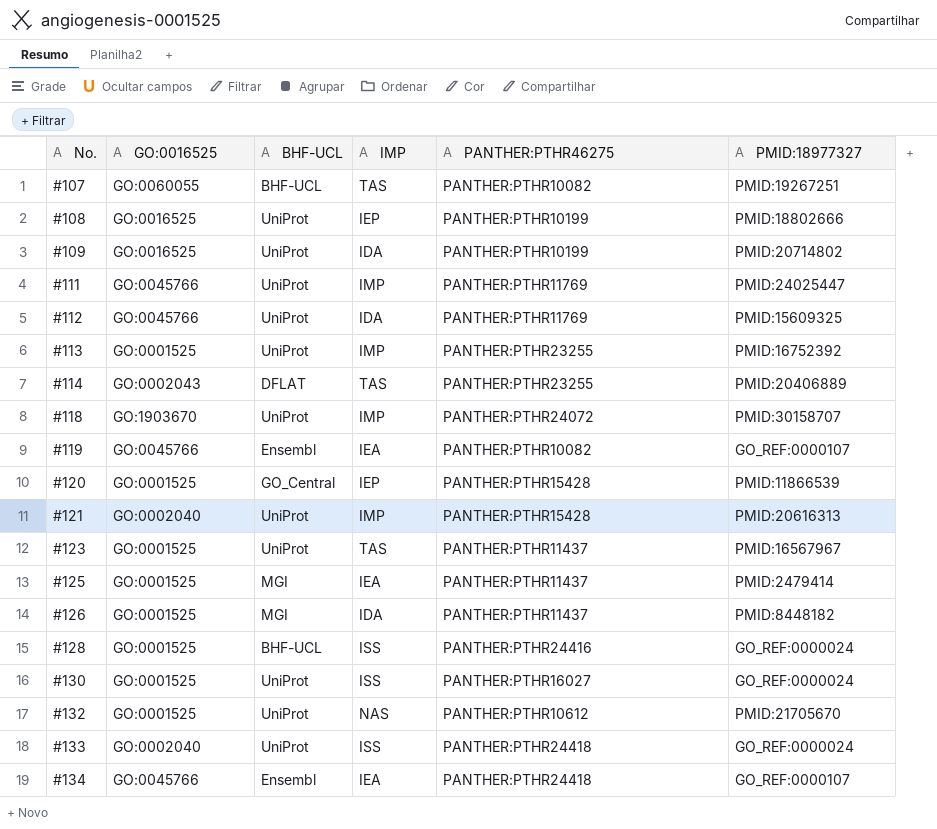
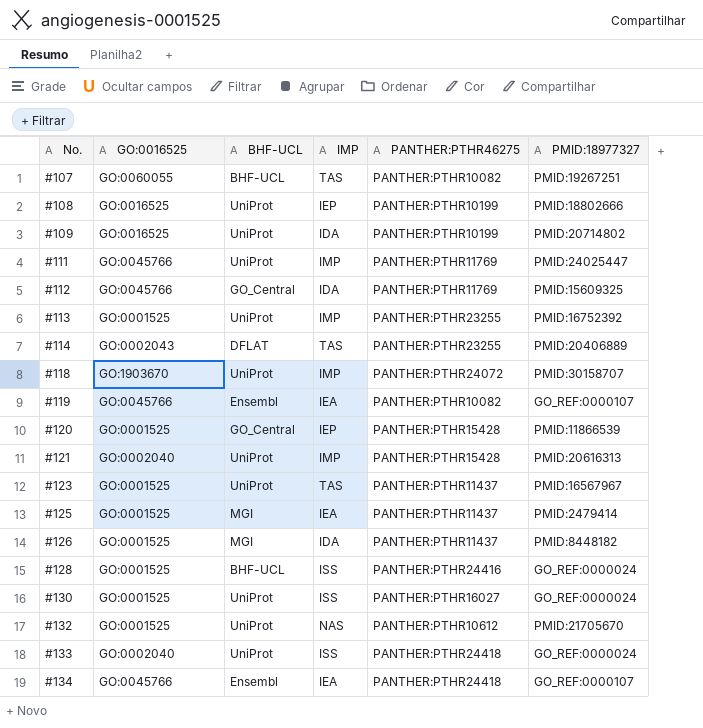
#112 | BHF-UCL: UniProt -> GO_Central

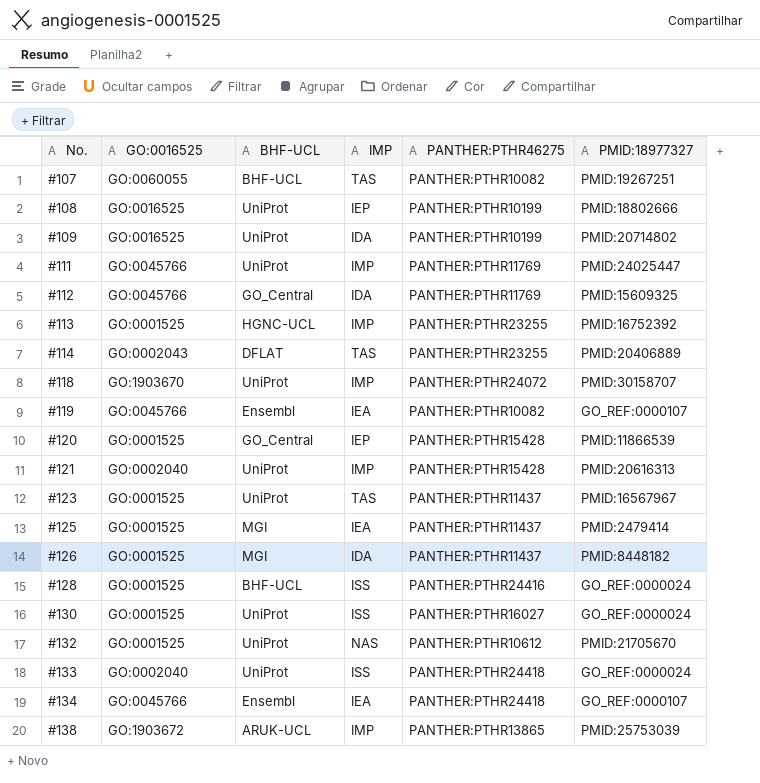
#113 | BHF-UCL: UniProt -> HGNC-UCL
row #138: none -> GO:1903672 | ARUK-UCL | IMP | PANTHER:PTHR13865 | PMID:25753039

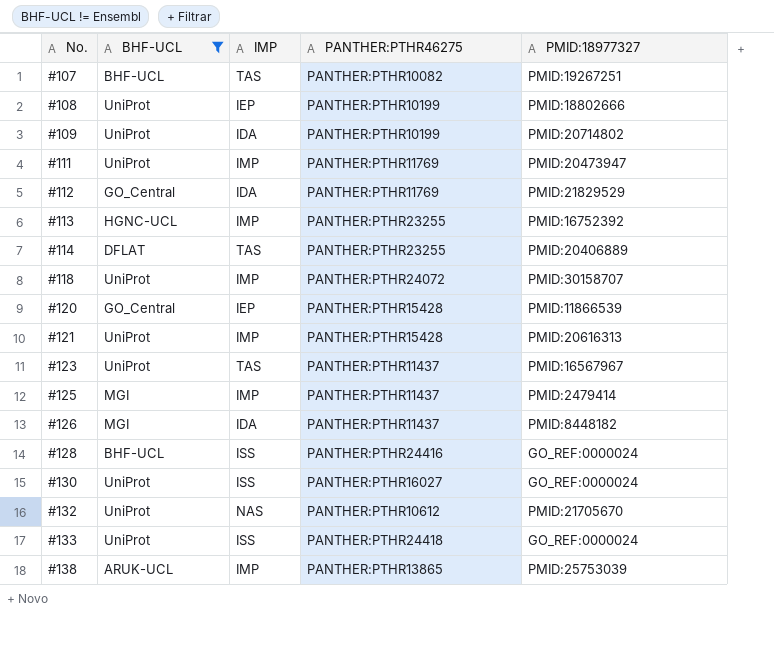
filter: none -> BHF-UCL != Ensembl
column GO:0016525 | position: 2 -> none
#111 | PMID:18977327: PMID:24025447 -> PMID:20473947
#112 | PMID:18977327: PMID:15609325 -> PMID:21829529
#125 | IMP: IEA -> IMP

